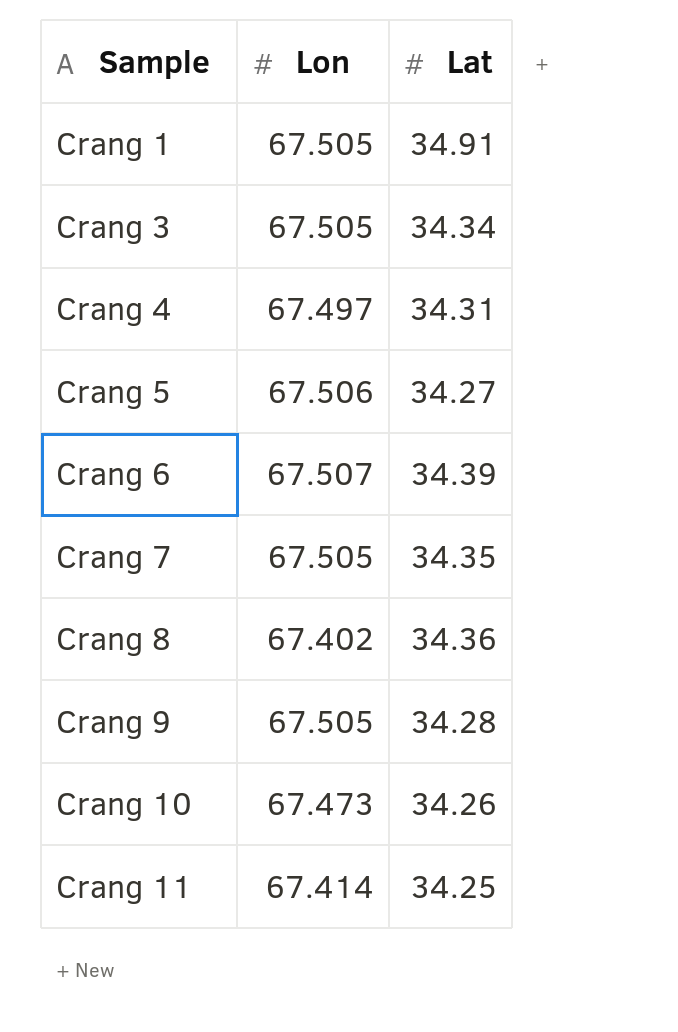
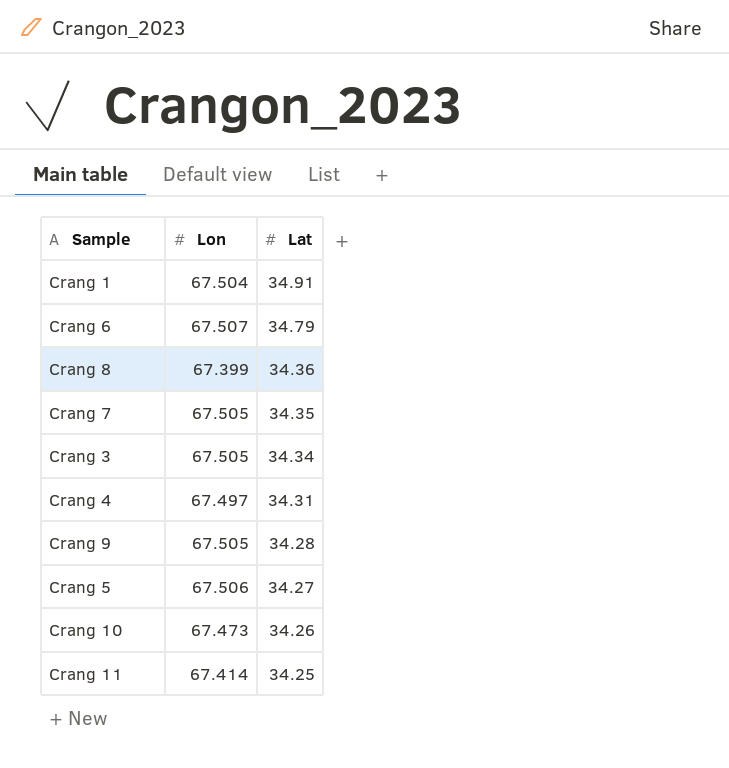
row order: Sample ascending -> Lat descending
Crang 1 | Lon: 67.505 -> 67.504
Crang 6 | Lat: 34.39 -> 34.79
Crang 8 | Lon: 67.402 -> 67.399

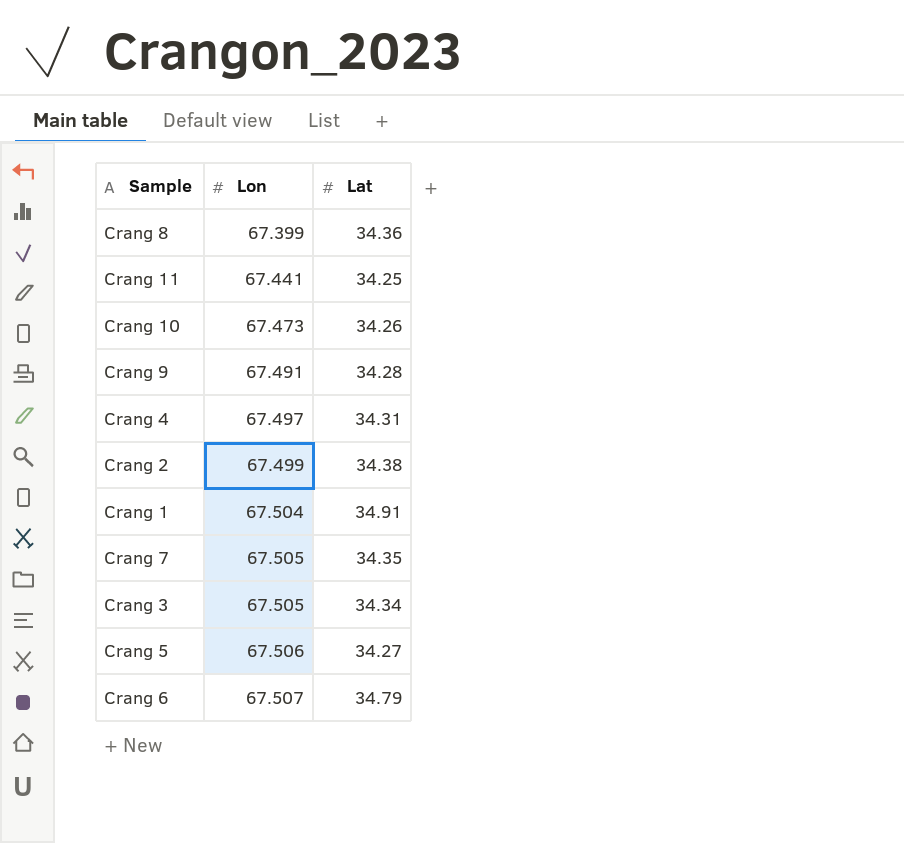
row order: Lat descending -> Lon ascending
Crang 11 | Lon: 67.414 -> 67.441
Crang 9 | Lon: 67.505 -> 67.491
row Crang 2: none -> 67.499 | 34.38

